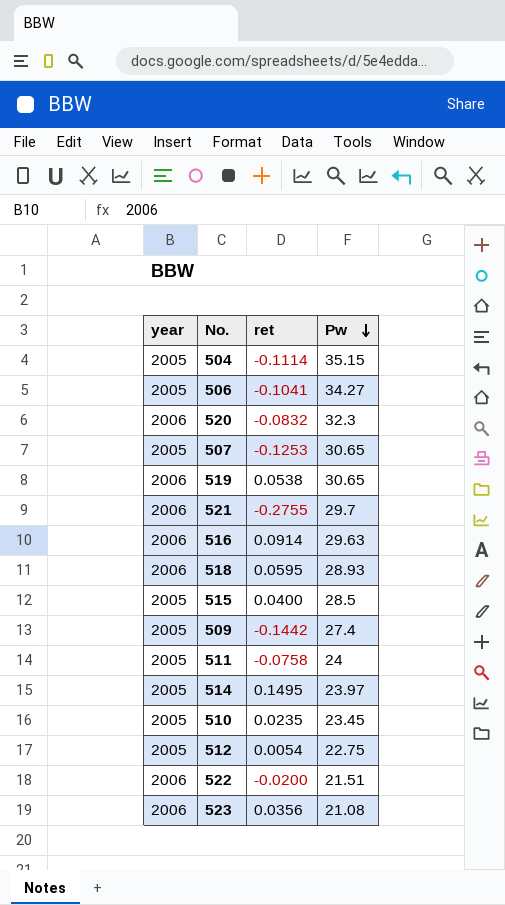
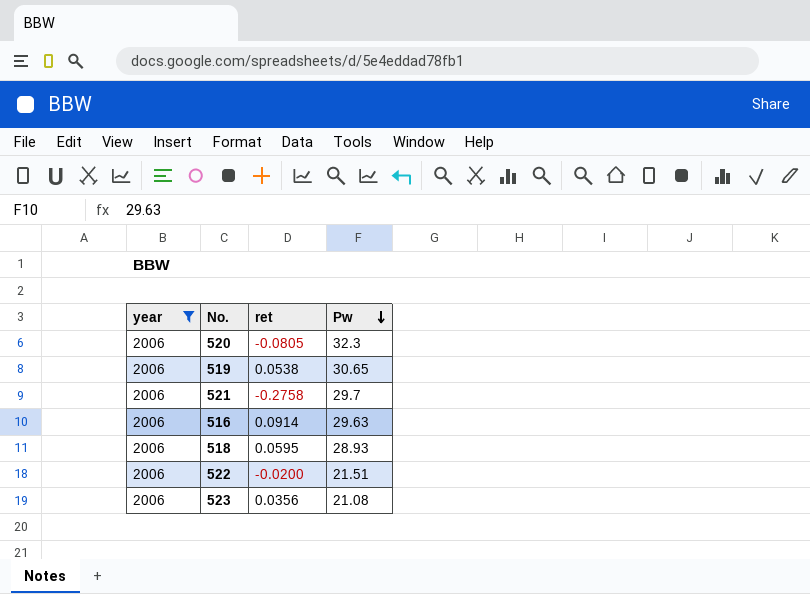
filter: none -> year = 2006
520 | ret: -0.0832 -> -0.0805
521 | ret: -0.2755 -> -0.2758

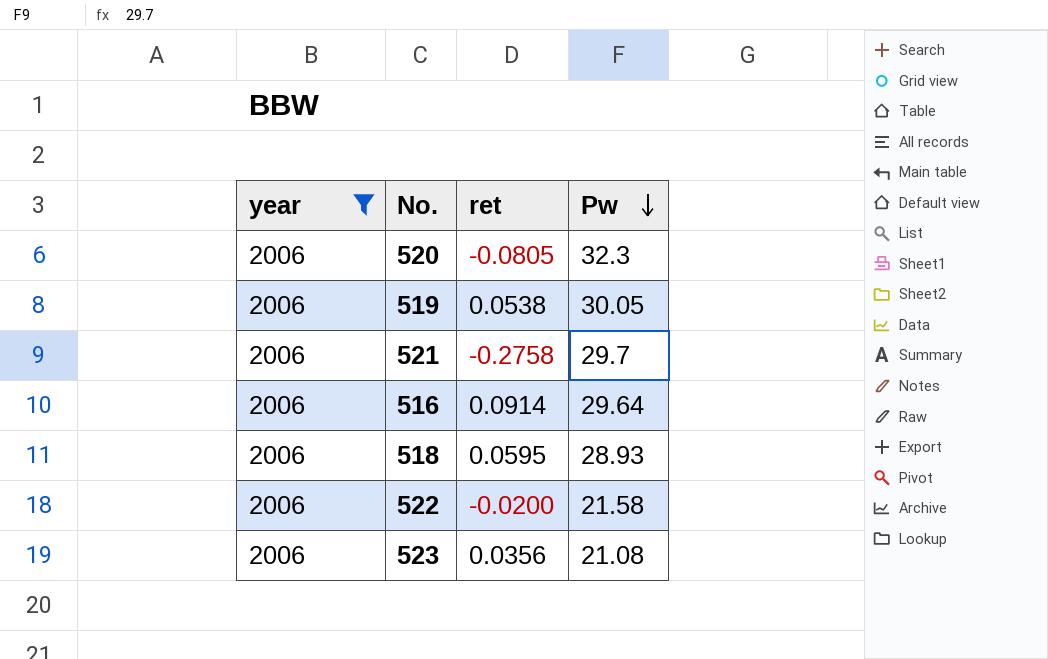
519 | Pw: 30.65 -> 30.05
516 | Pw: 29.63 -> 29.64
522 | Pw: 21.51 -> 21.58

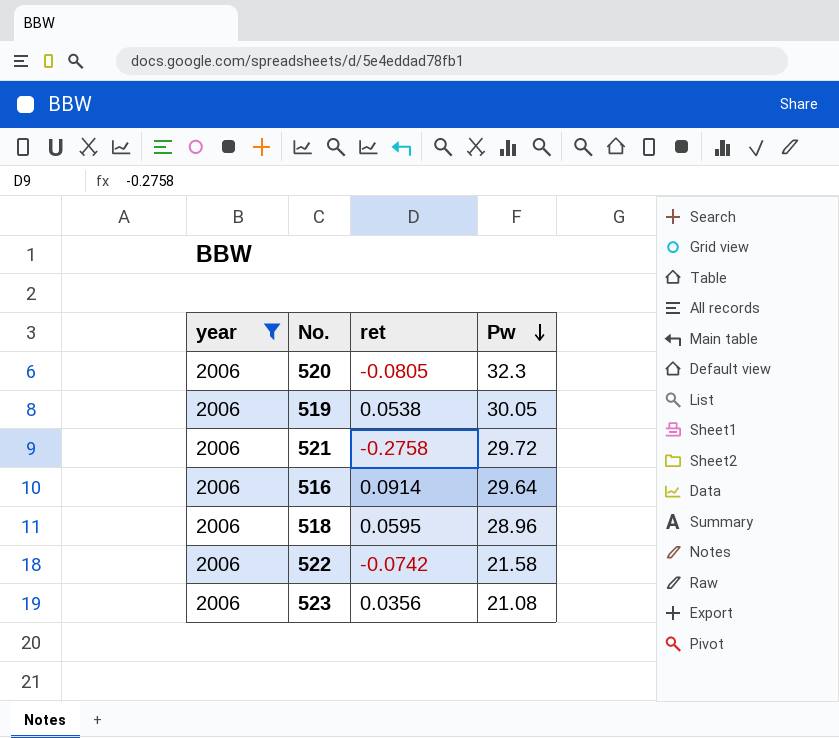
521 | Pw: 29.7 -> 29.72
518 | Pw: 28.93 -> 28.96
522 | ret: -0.0200 -> -0.0742

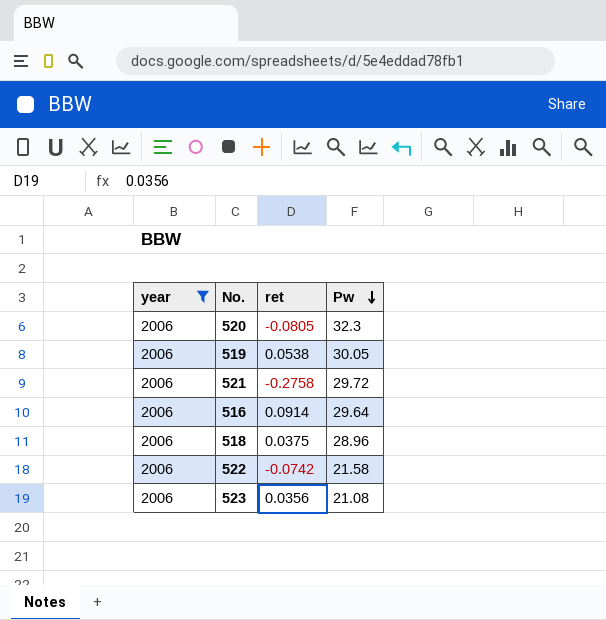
518 | ret: 0.0595 -> 0.0375

